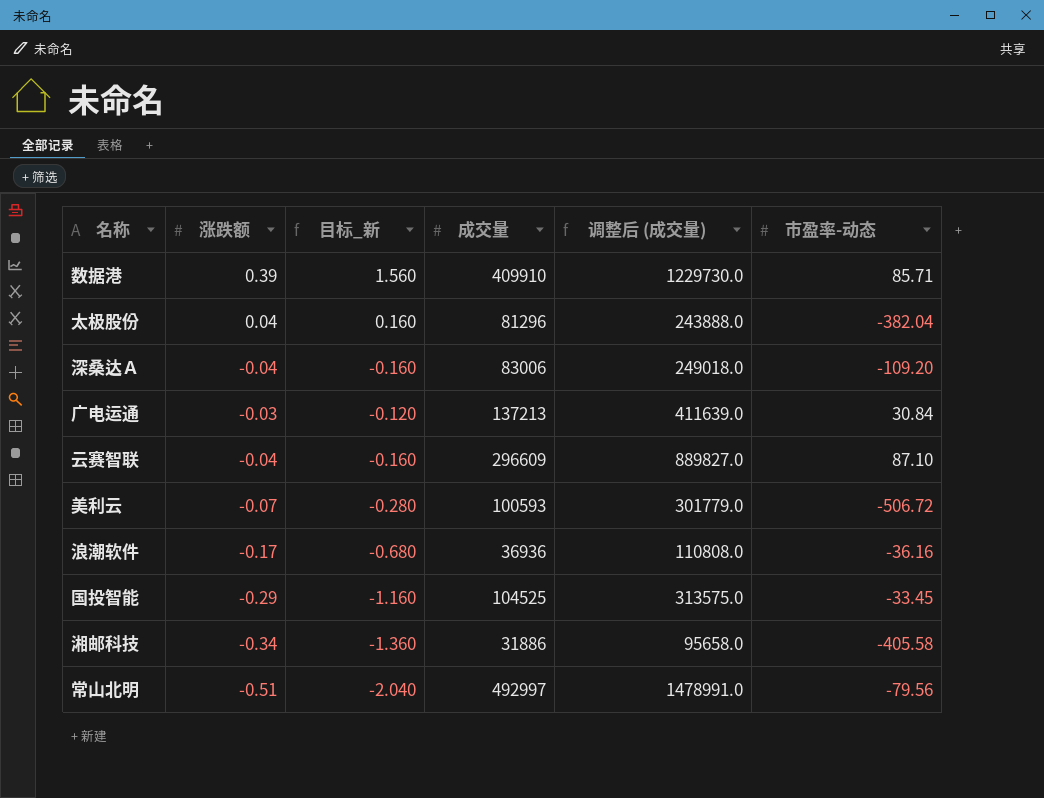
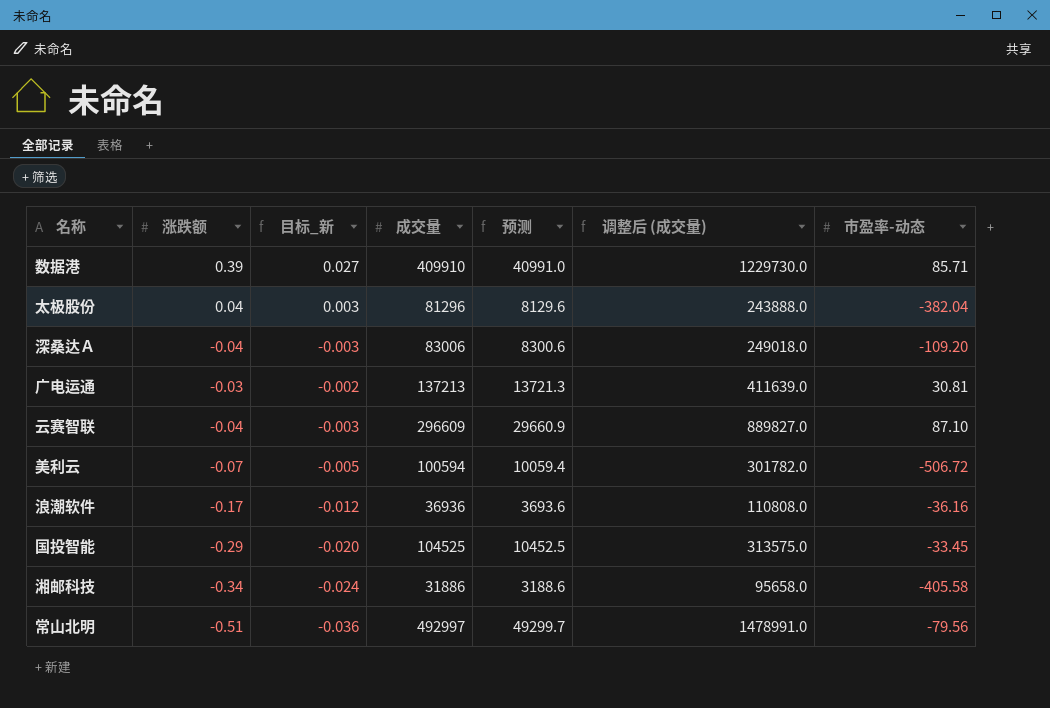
column 目标_新 | formula: [涨跌额] * 4 -> [涨跌额] * 0.07
column 预测 | formula: none -> [成交量] * 0.1
广电运通 | 市盈率-动态: 30.84 -> 30.81
美利云 | 成交量: 100593 -> 100594
美利云 | 调整后 (成交量): 301779.0 -> 301782.0

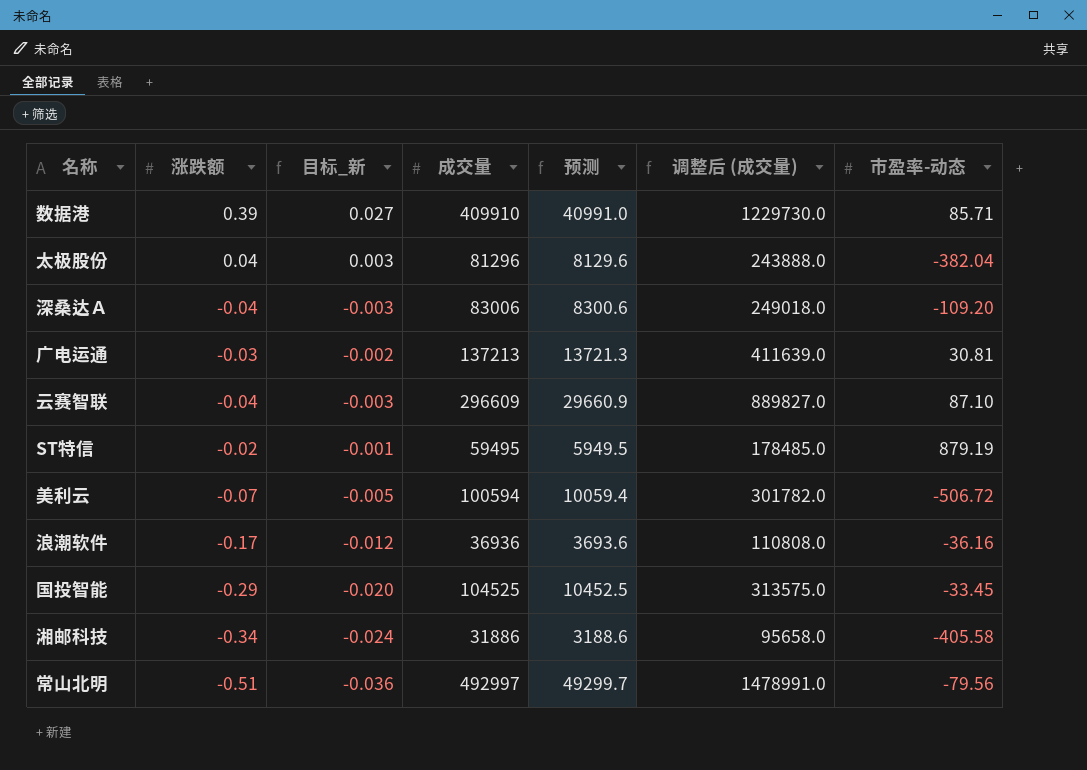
row ST特信: none -> -0.02 | -0.001 | 59495 | 5949.5 | 178485.0 | 879.19

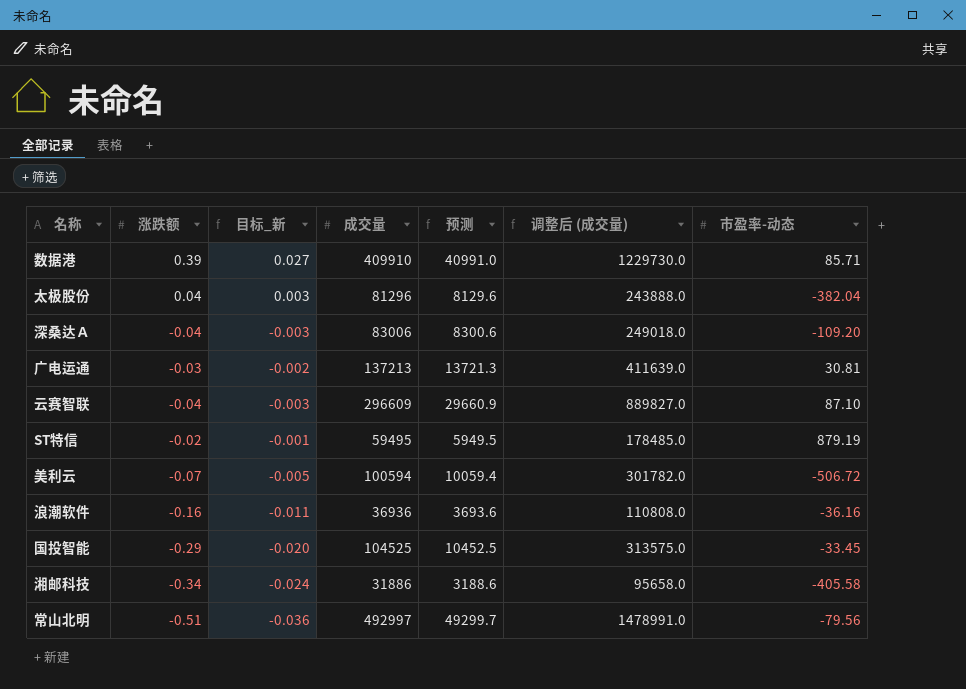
浪潮软件 | 涨跌额: -0.17 -> -0.16
浪潮软件 | 目标_新: -0.012 -> -0.011

